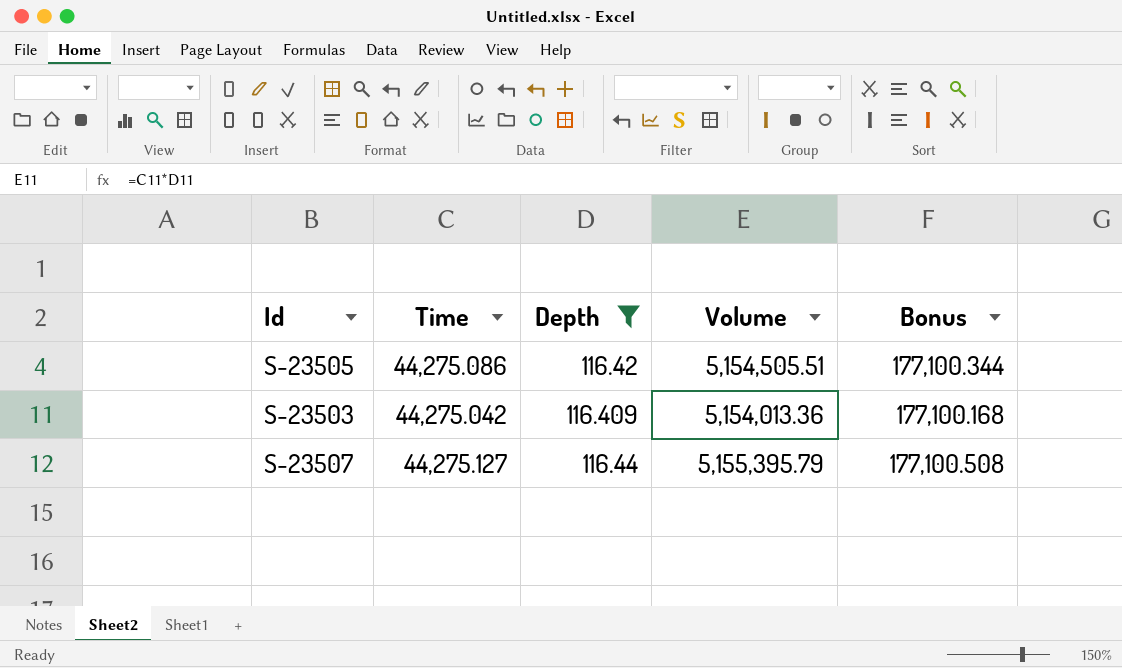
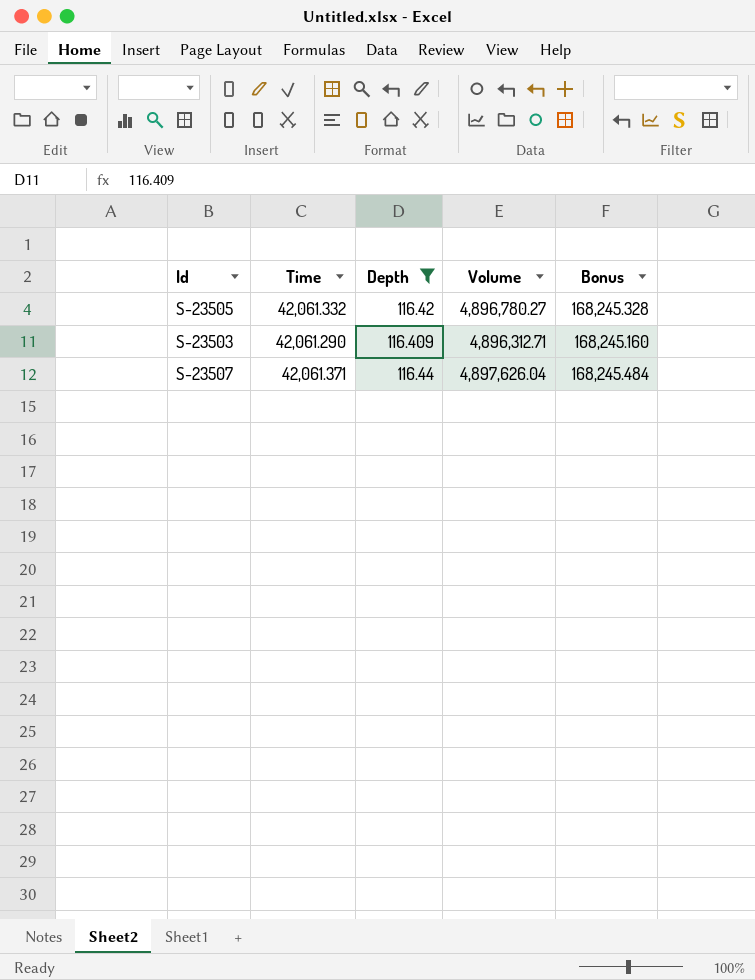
S-23505 | Time: 44,275.086 -> 42,061.332
S-23505 | Volume: 5,154,505.51 -> 4,896,780.27
S-23505 | Bonus: 177,100.344 -> 168,245.328
S-23503 | Time: 44,275.042 -> 42,061.290
S-23503 | Volume: 5,154,013.36 -> 4,896,312.71
S-23503 | Bonus: 177,100.168 -> 168,245.160
S-23507 | Time: 44,275.127 -> 42,061.371
S-23507 | Volume: 5,155,395.79 -> 4,897,626.04
S-23507 | Bonus: 177,100.508 -> 168,245.484

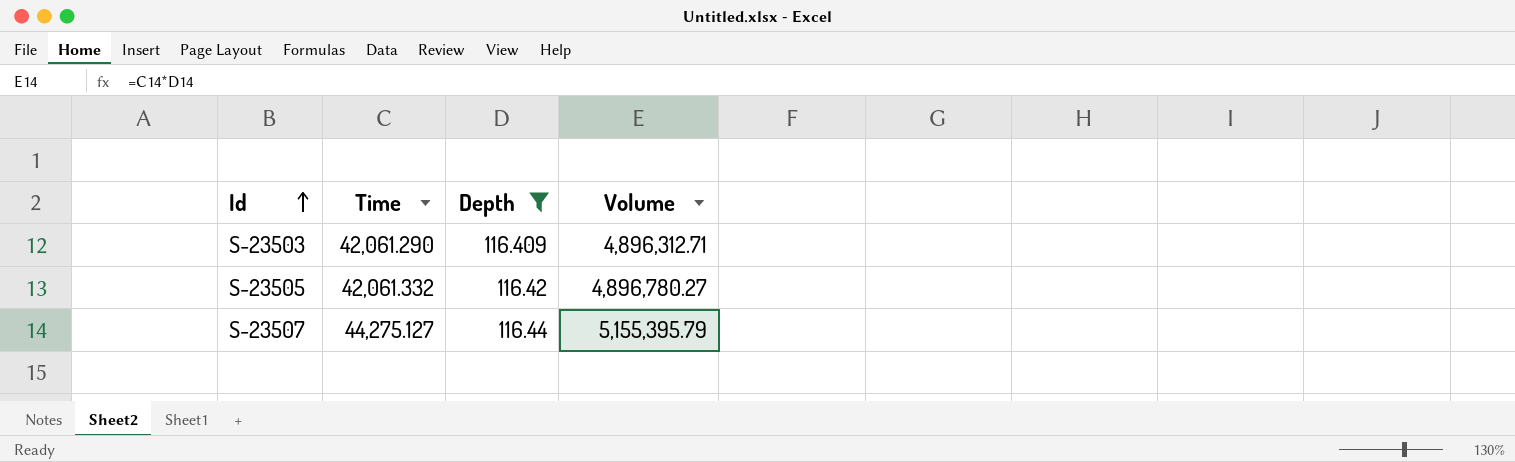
row order: none -> Id ascending
column Bonus | formula: [Time] * 4 -> none
S-23507 | Time: 42,061.371 -> 44,275.127
S-23507 | Volume: 4,897,626.04 -> 5,155,395.79

